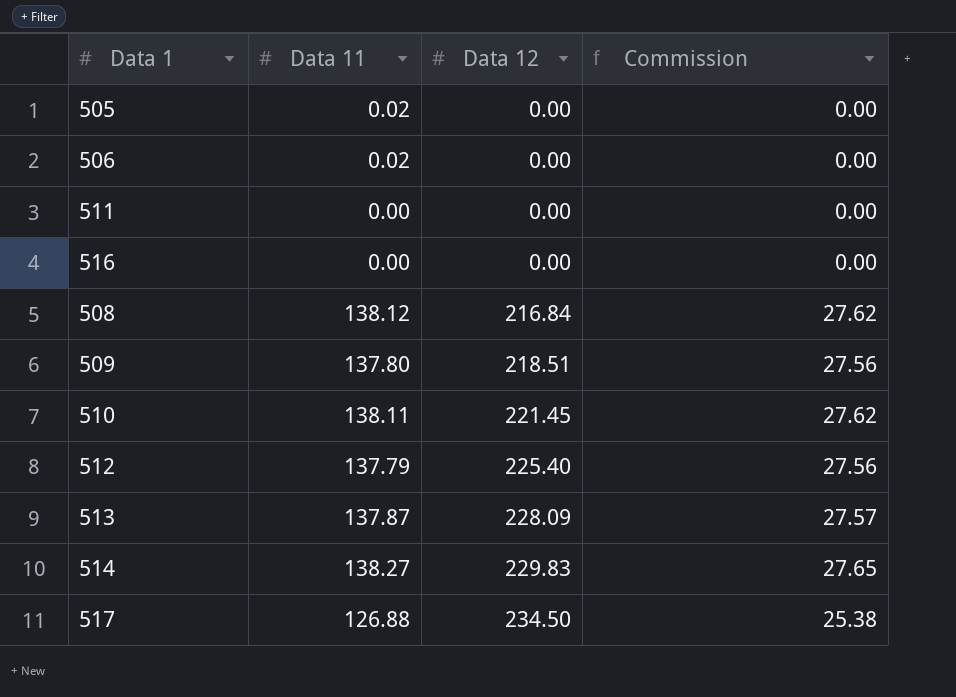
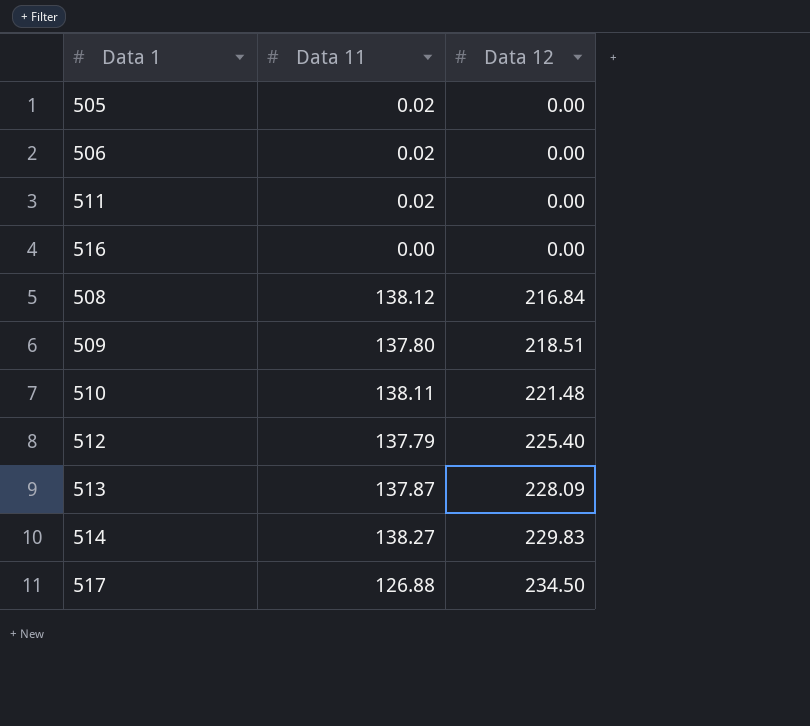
column Commission | formula: [Data 11] * 0.2 -> none
511 | Data 11: 0.00 -> 0.02
510 | Data 12: 221.45 -> 221.48

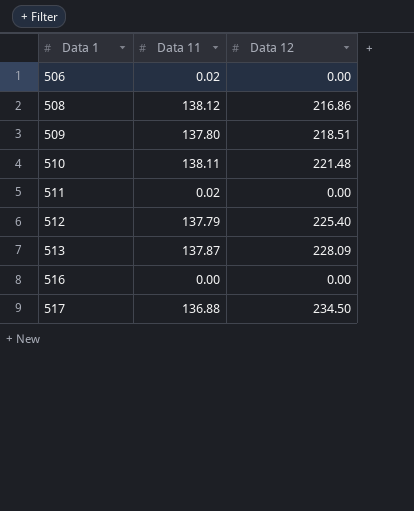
row order: Data 12 ascending -> Data 1 ascending
row 505: 0.02 | 0.00 -> none
row 514: 138.27 | 229.83 -> none
508 | Data 12: 216.84 -> 216.86
517 | Data 11: 126.88 -> 136.88

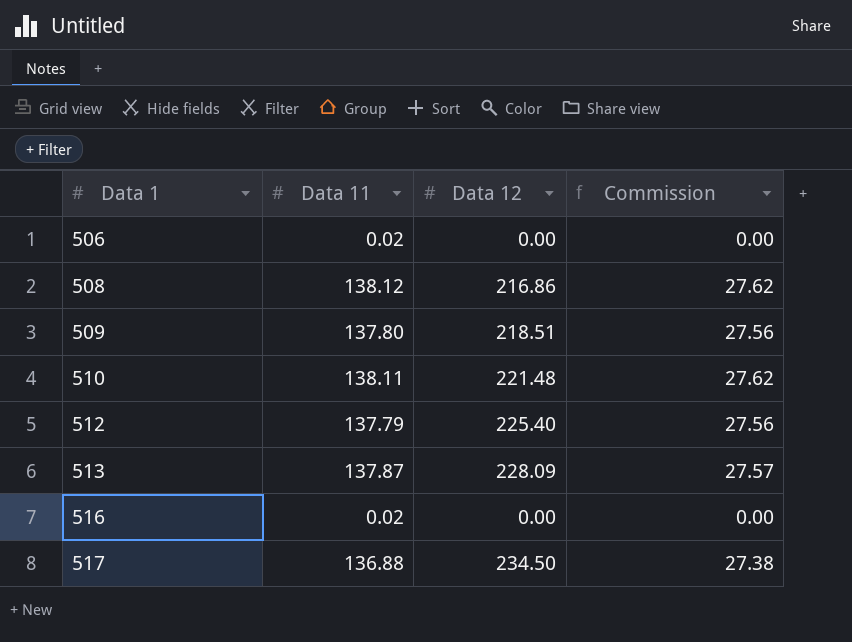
column Commission | formula: none -> [Data 11] * 0.2
row 511: 0.02 | 0.00 -> none
516 | Data 11: 0.00 -> 0.02

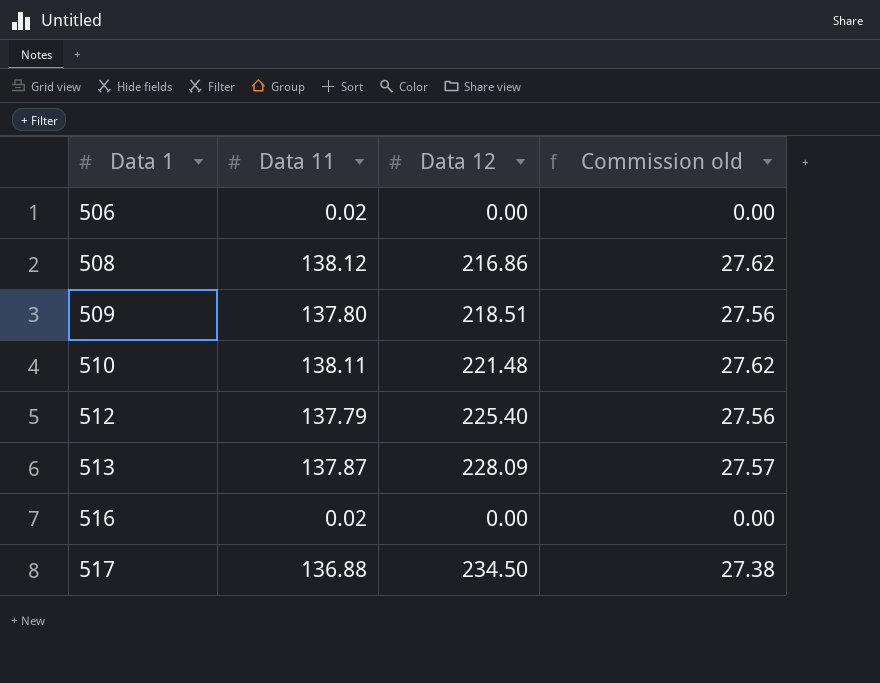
column name: Commission -> Commission old

